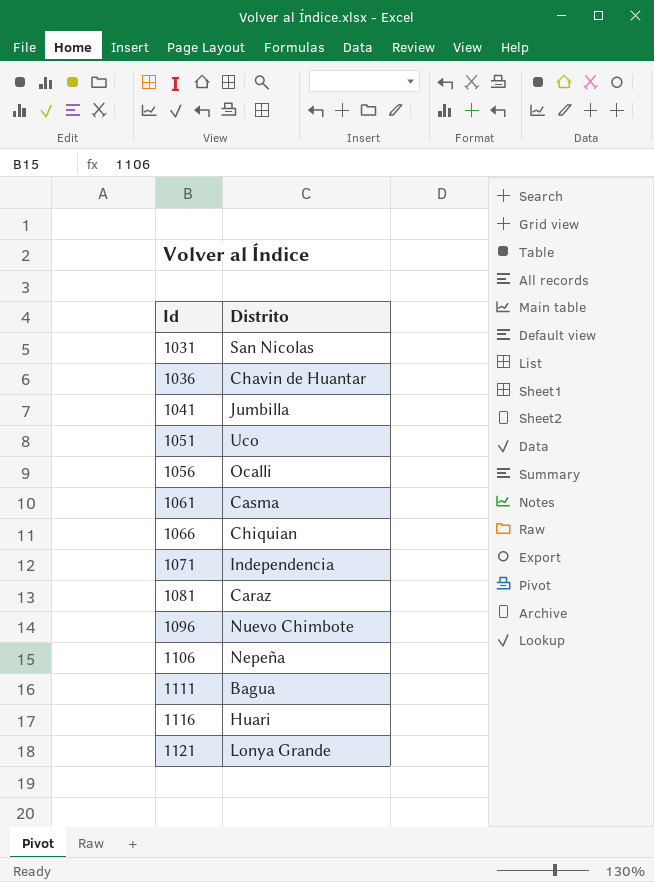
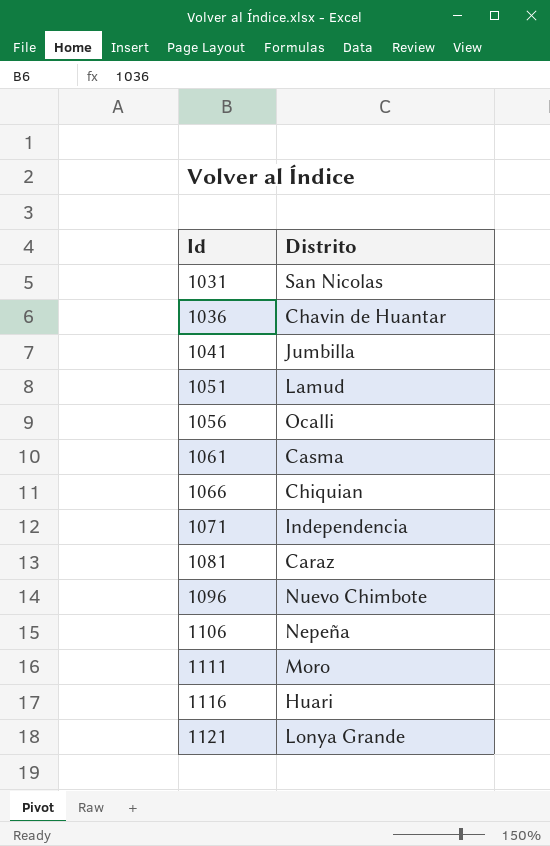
1051 | Distrito: Uco -> Lamud
1111 | Distrito: Bagua -> Moro

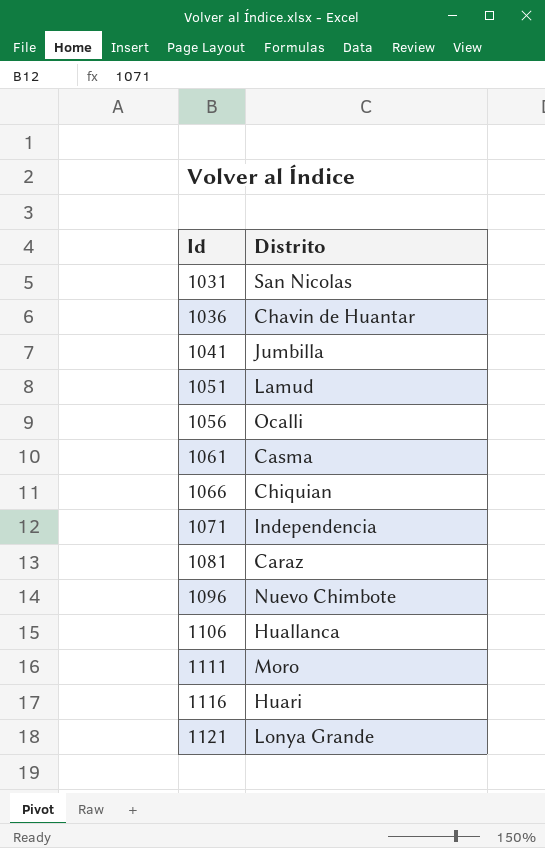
1106 | Distrito: Nepeña -> Huallanca

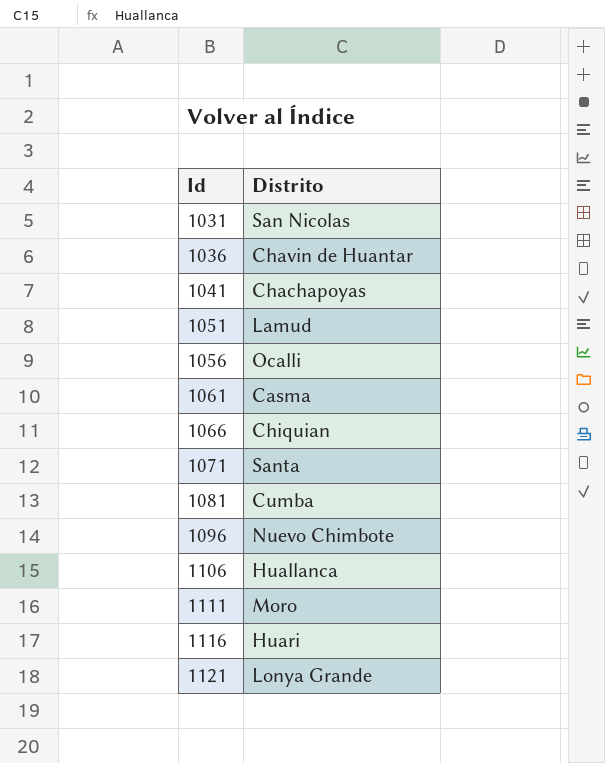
1041 | Distrito: Jumbilla -> Chachapoyas
1071 | Distrito: Independencia -> Santa
1081 | Distrito: Caraz -> Cumba

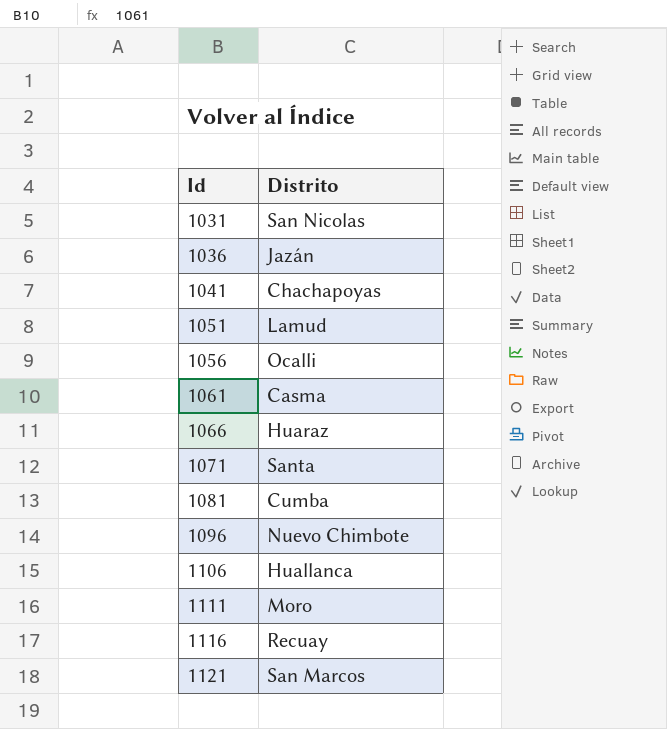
1036 | Distrito: Chavin de Huantar -> Jazán
1066 | Distrito: Chiquian -> Huaraz
1116 | Distrito: Huari -> Recuay
1121 | Distrito: Lonya Grande -> San Marcos

